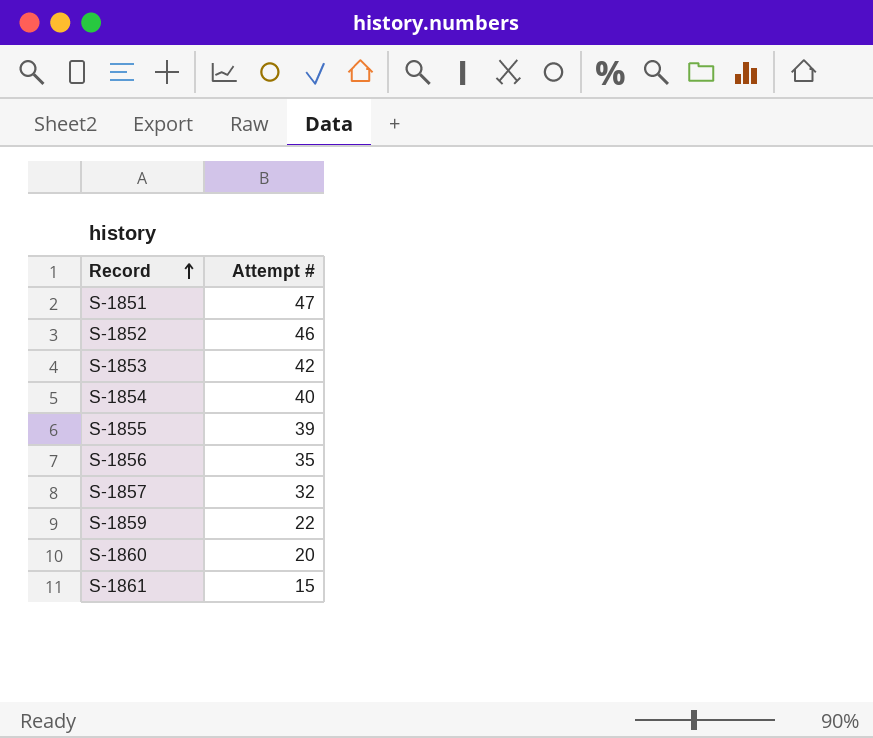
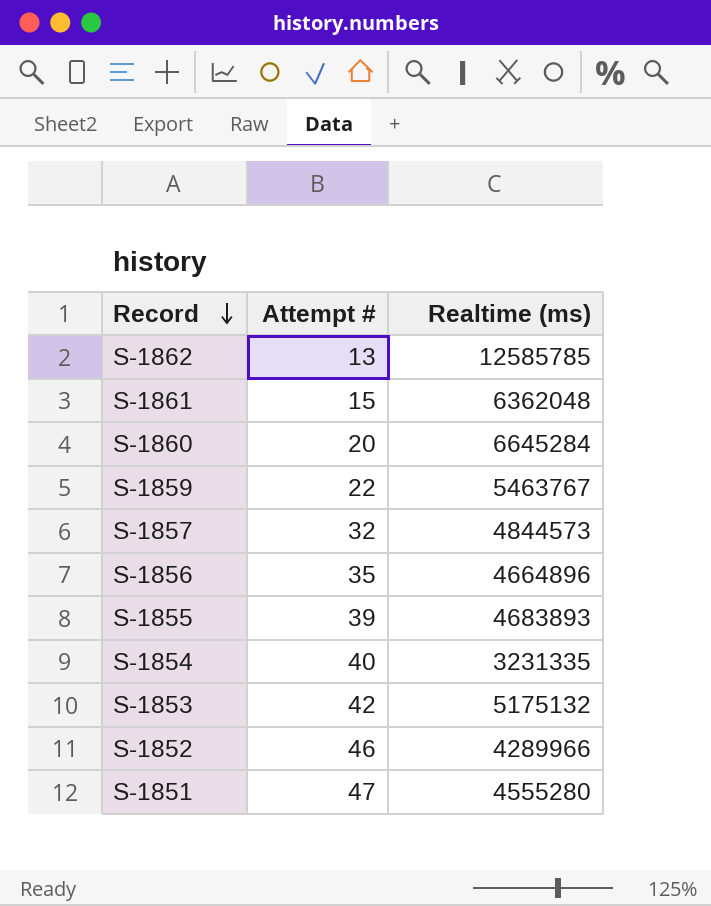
row order: Record ascending -> Record descending
column Realtime (ms) | position: none -> 3
row S-1862: none -> 13 | 12585785

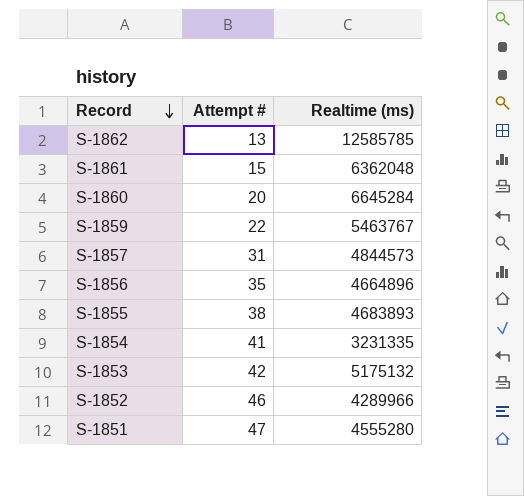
S-1857 | Attempt #: 32 -> 31
S-1855 | Attempt #: 39 -> 38
S-1854 | Attempt #: 40 -> 41

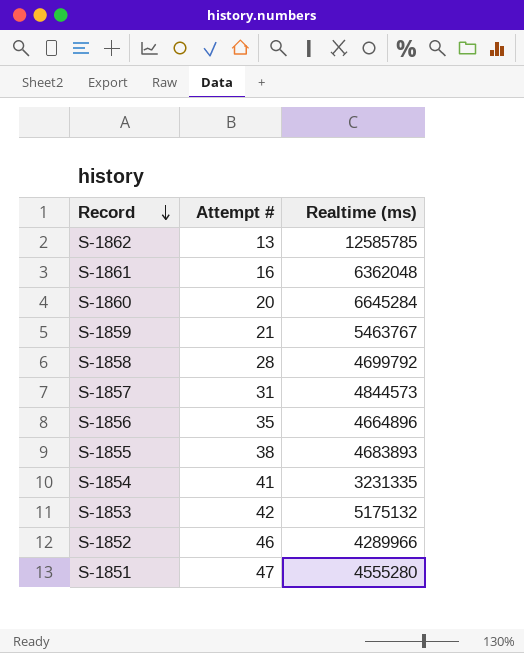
S-1861 | Attempt #: 15 -> 16
S-1859 | Attempt #: 22 -> 21
row S-1858: none -> 28 | 4699792

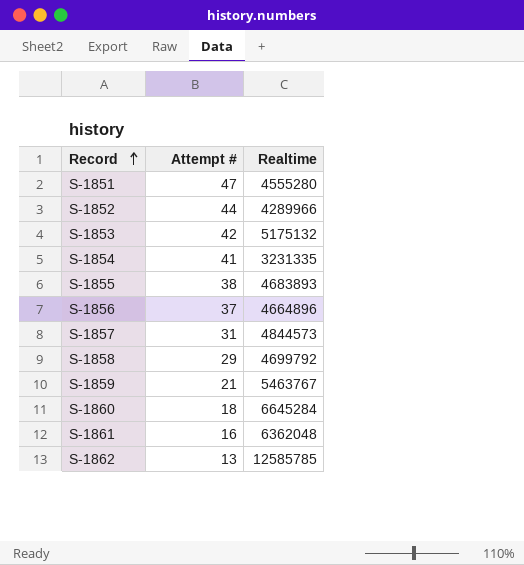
row order: Record descending -> Record ascending
column name: Realtime (ms) -> Realtime
S-1852 | Attempt #: 46 -> 44
S-1856 | Attempt #: 35 -> 37
S-1858 | Attempt #: 28 -> 29
S-1860 | Attempt #: 20 -> 18

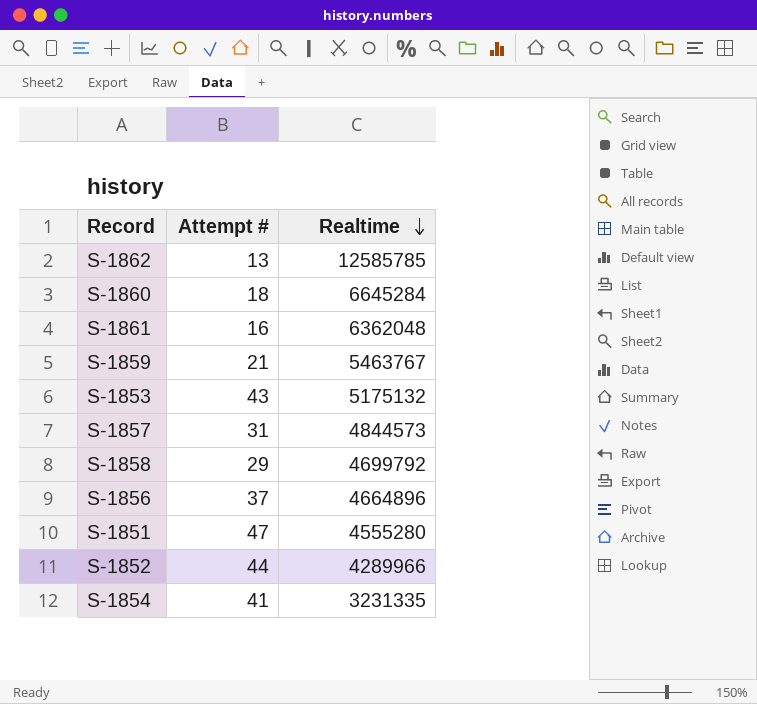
row order: Record ascending -> Realtime descending
row S-1855: 38 | 4683893 -> none
S-1853 | Attempt #: 42 -> 43

